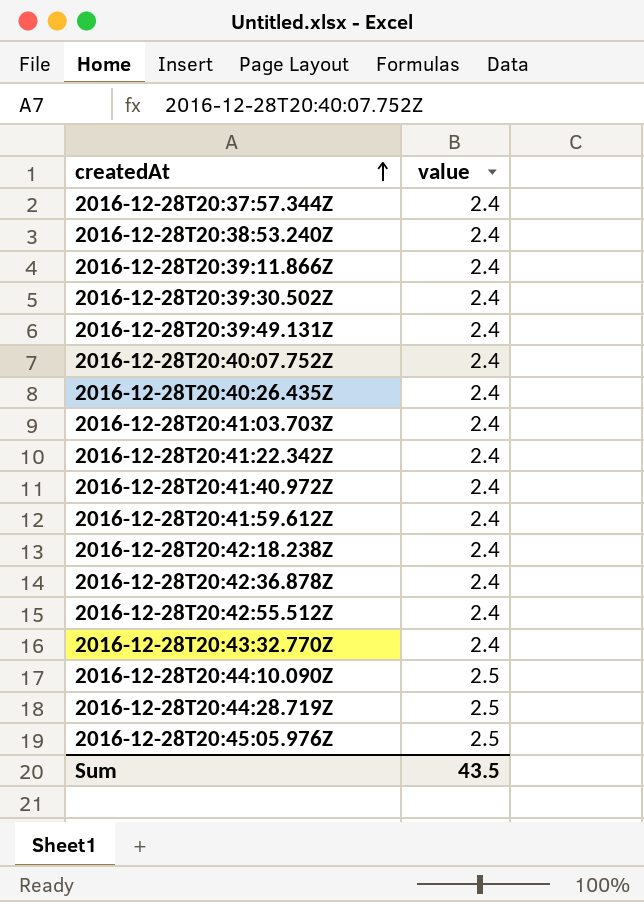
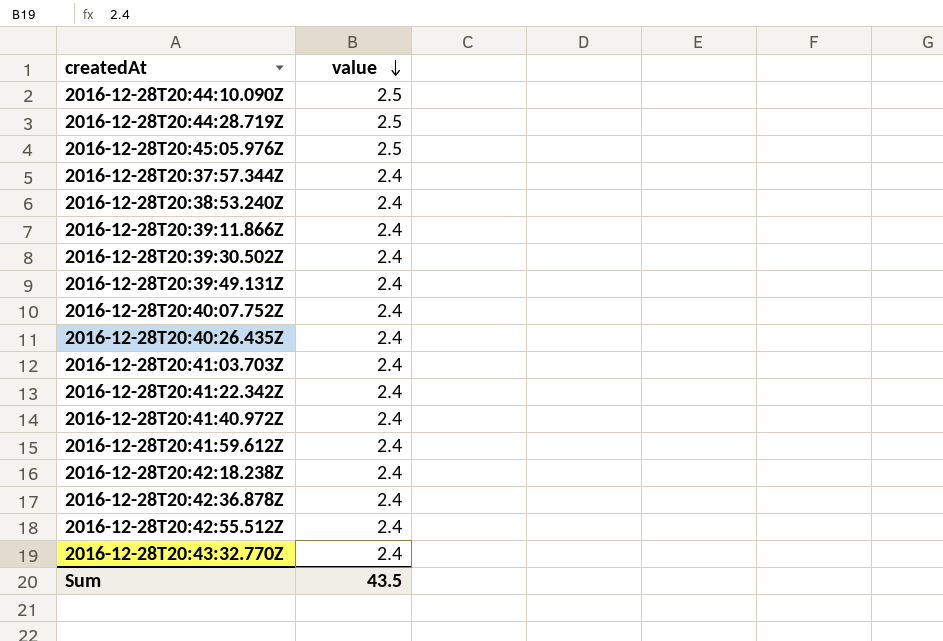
row order: createdAt ascending -> value descending

